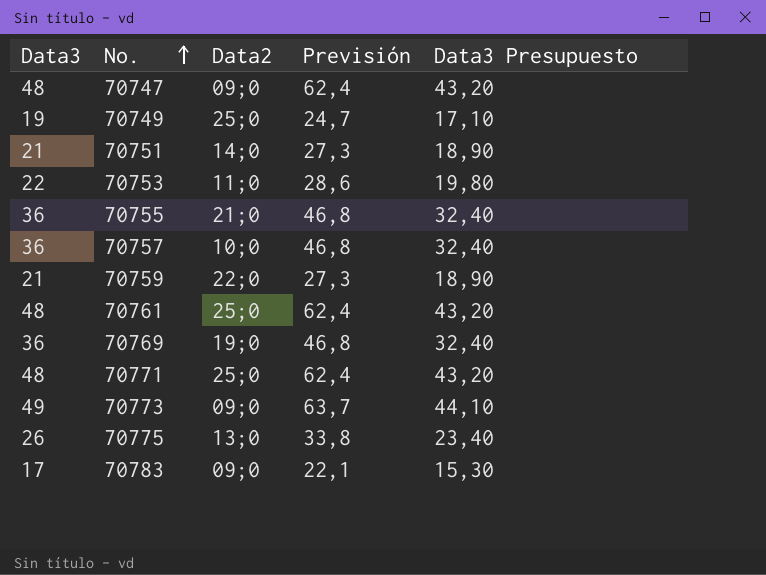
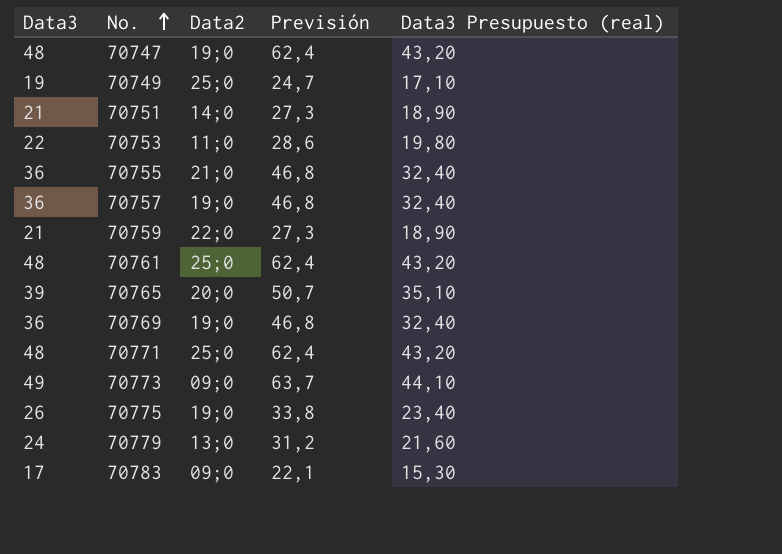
column name: Data3 Presupuesto -> Data3 Presupuesto (real)
70747 | Data2: 09;0 -> 19;0
70757 | Data2: 10;0 -> 19;0
row 70765: none -> 39 | 20;0 | 50,7 | 35,10
70775 | Data2: 13;0 -> 19;0
row 70779: none -> 24 | 13;0 | 31,2 | 21,60

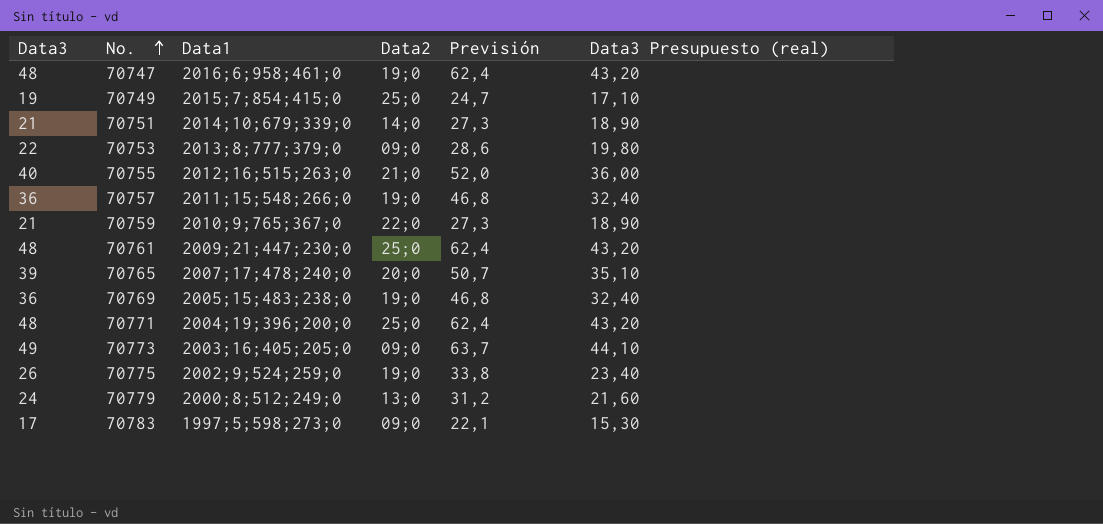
column Data1 | position: none -> 3
70753 | Data2: 11;0 -> 09;0
70755 | Data3: 36 -> 40
70755 | Previsión: 46,8 -> 52,0
70755 | Data3 Presupuesto (real): 32,40 -> 36,00

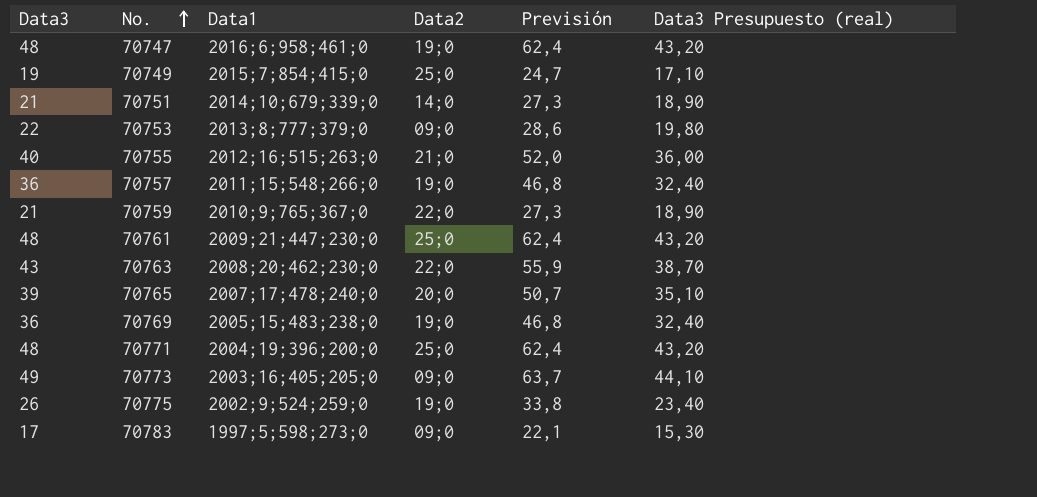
row 70779: 24 | 2000;8;512;249;0 | 13;0 | 31,2 | 21,60 -> none
row 70763: none -> 43 | 2008;20;462;230;0 | 22;0 | 55,9 | 38,70

